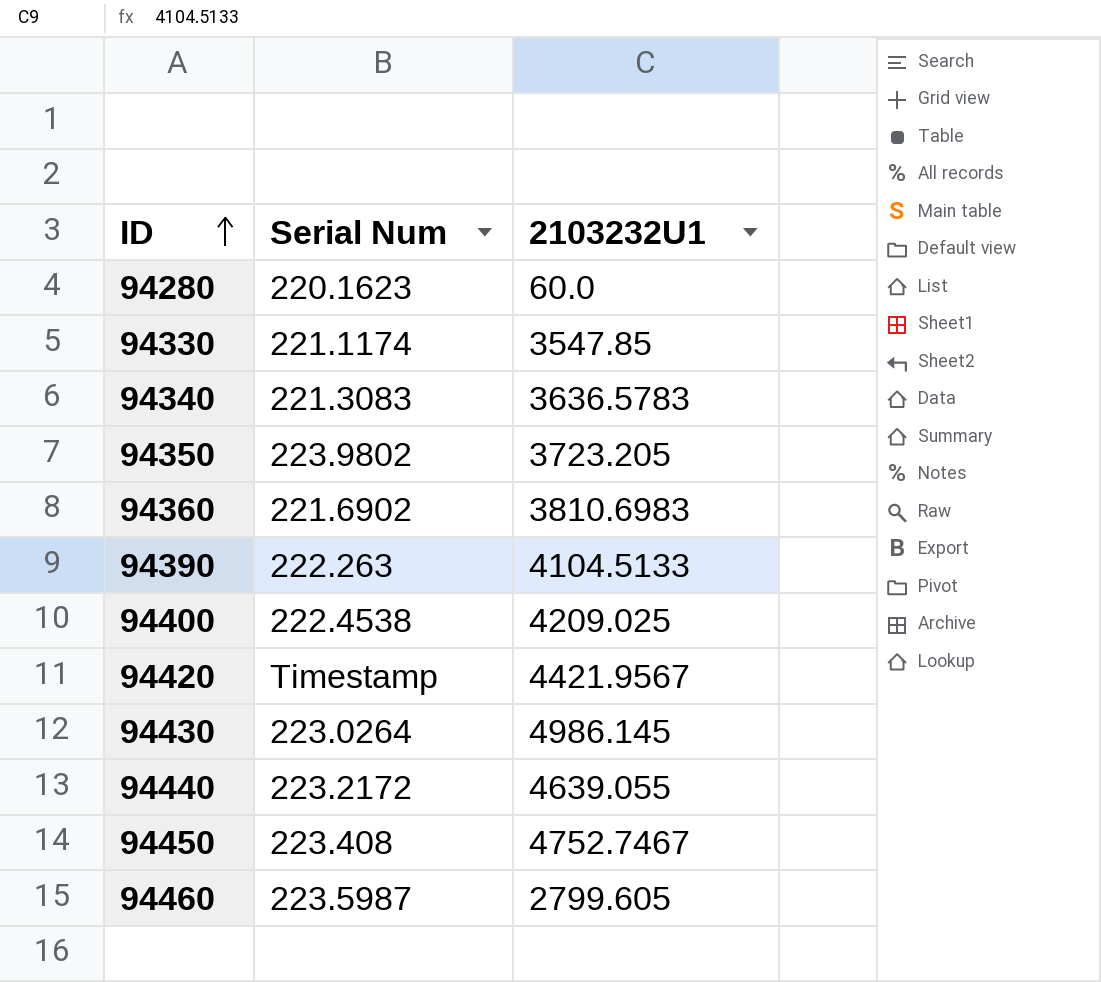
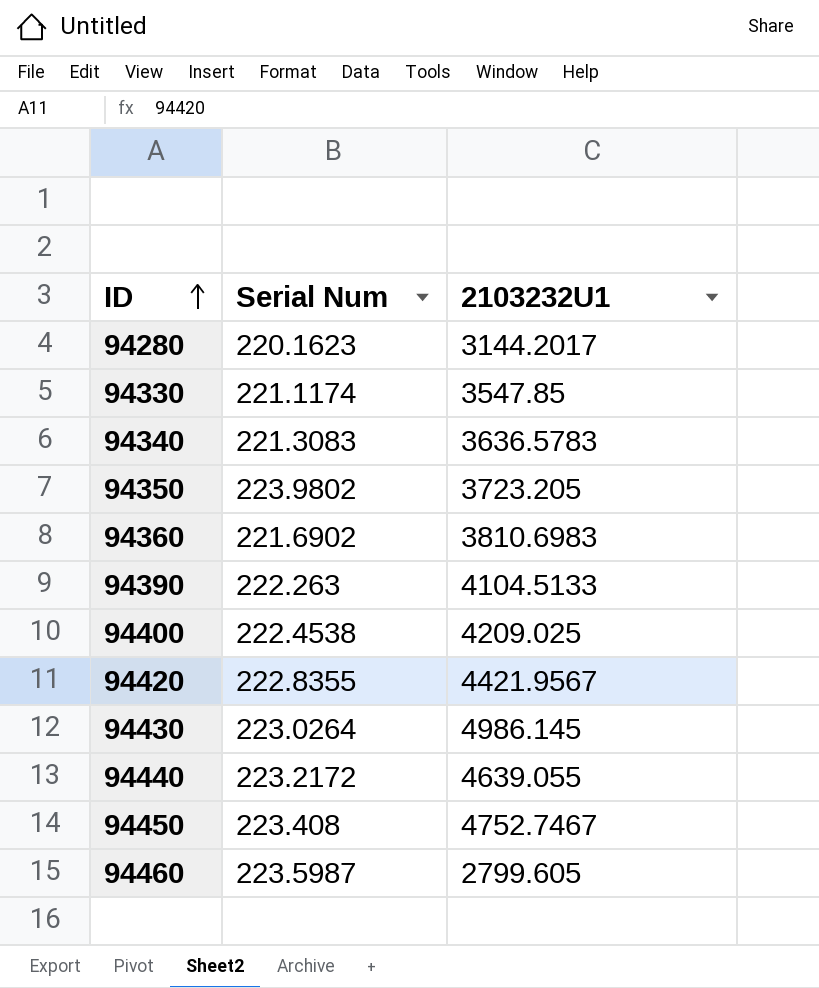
94280 | 2103232U1: 60.0 -> 3144.2017
94420 | Serial Num: Timestamp -> 222.8355

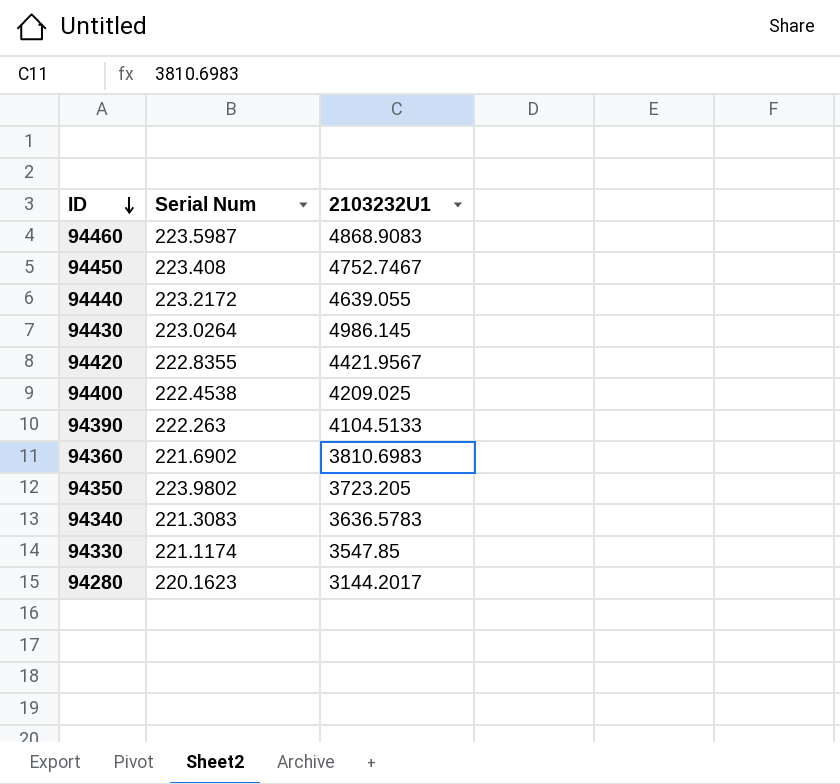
row order: ID ascending -> ID descending
94460 | 2103232U1: 2799.605 -> 4868.9083

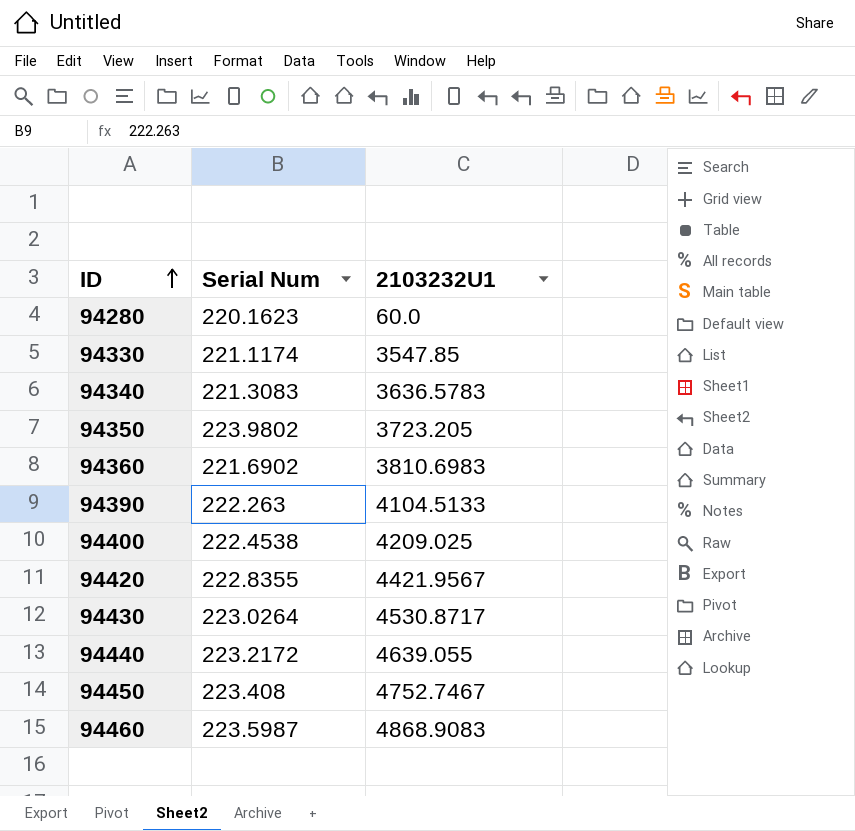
row order: ID descending -> ID ascending
94280 | 2103232U1: 3144.2017 -> 60.0
94430 | 2103232U1: 4986.145 -> 4530.8717

